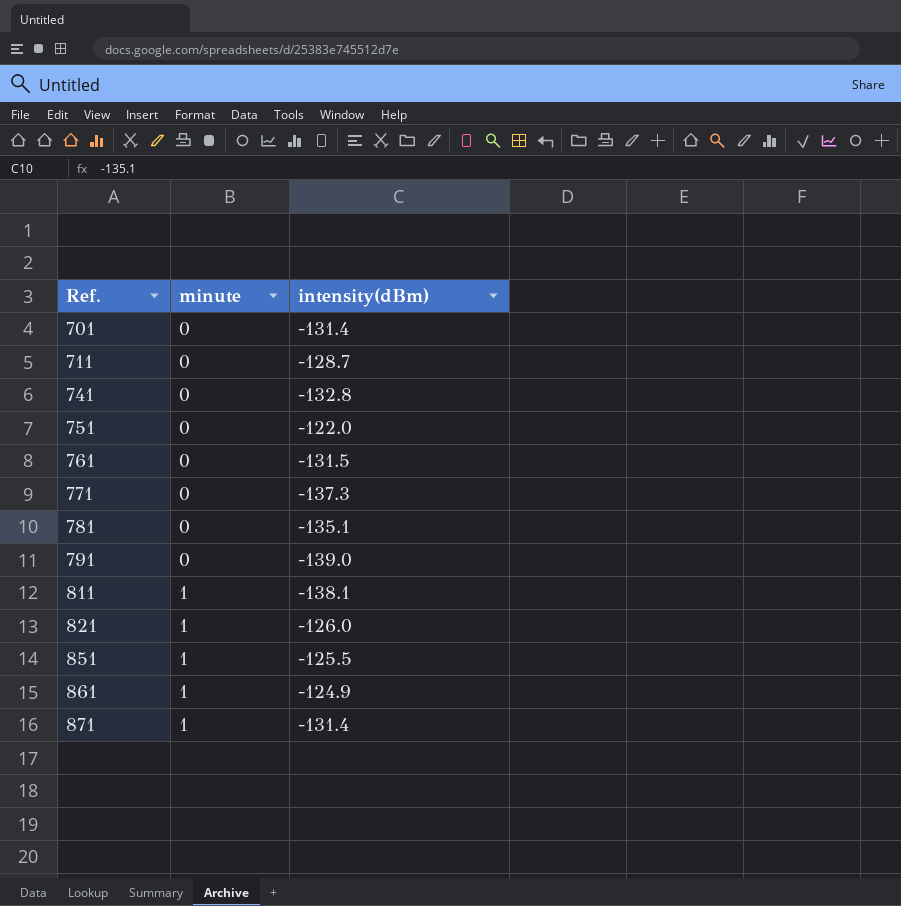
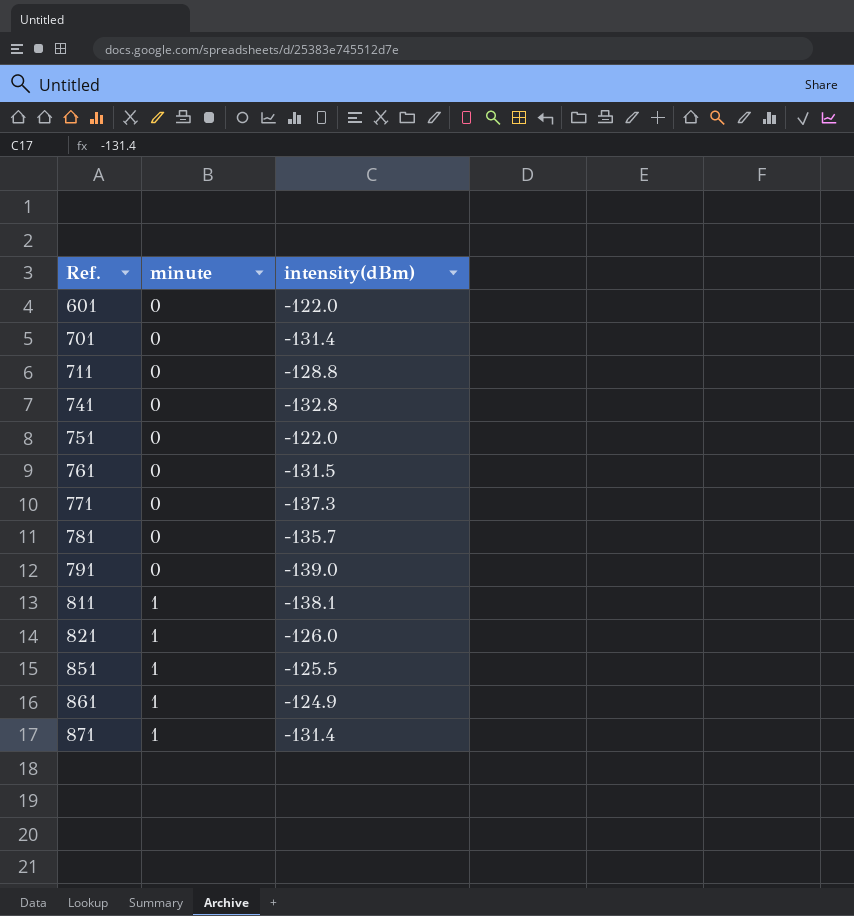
row 601: none -> 0 | -122.0
711 | intensity(dBm): -128.7 -> -128.8
781 | intensity(dBm): -135.1 -> -135.7

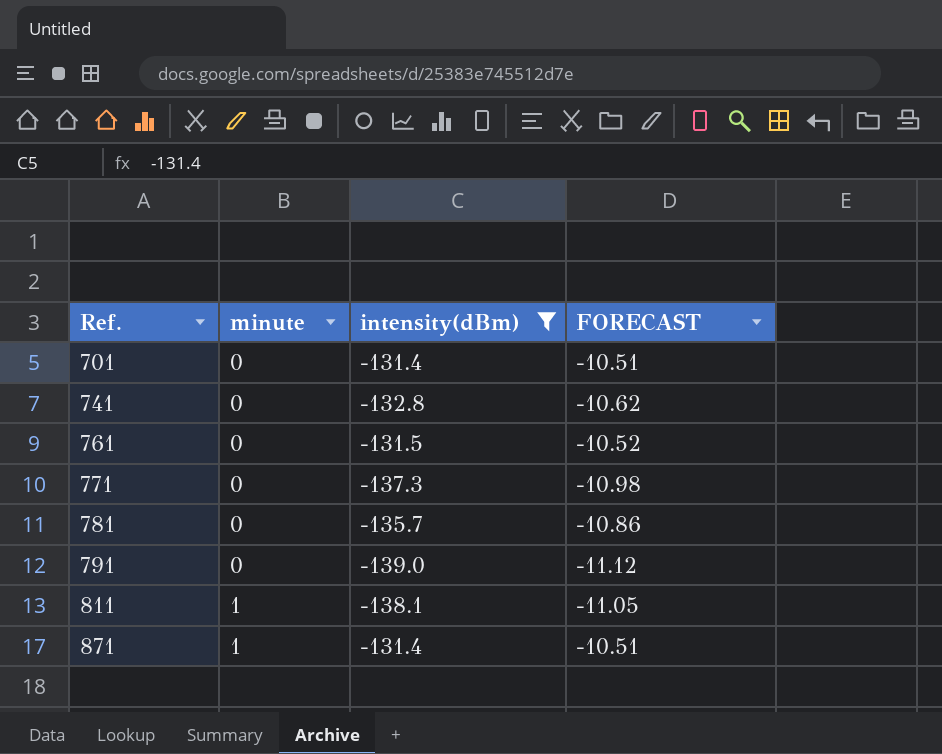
filter: none -> intensity(dBm) <= -131.4
column FORECAST | formula: none -> [intensity(dBm)] * 0.08

